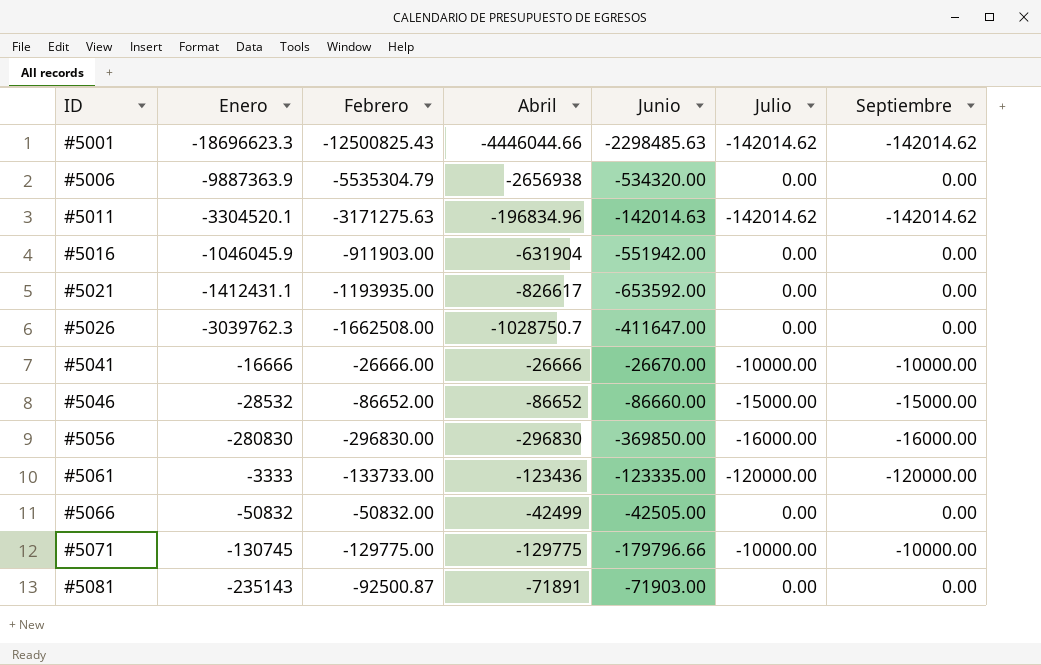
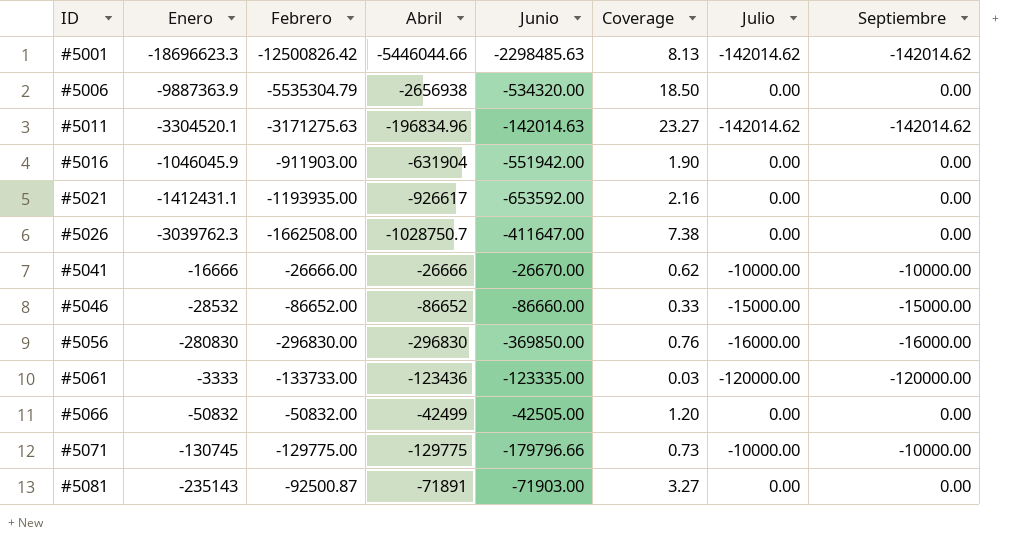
column Coverage | formula: none -> [Enero] / [Junio]
#5001 | Febrero: -12500825.43 -> -12500826.42
#5001 | Abril: -4446044.66 -> -5446044.66
#5021 | Abril: -826617 -> -926617

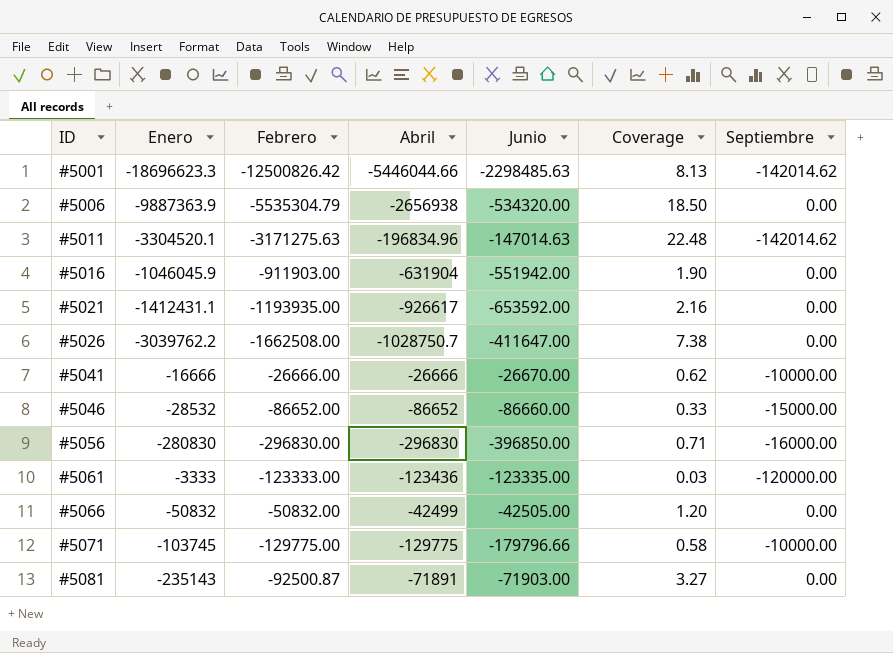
column Julio | position: 7 -> none
#5011 | Junio: -142014.63 -> -147014.63
#5011 | Coverage: 23.27 -> 22.48
#5026 | Enero: -3039762.3 -> -3039762.2
#5056 | Junio: -369850.00 -> -396850.00
#5056 | Coverage: 0.76 -> 0.71
#5061 | Febrero: -133733.00 -> -123333.00
#5071 | Enero: -130745 -> -103745
#5071 | Coverage: 0.73 -> 0.58

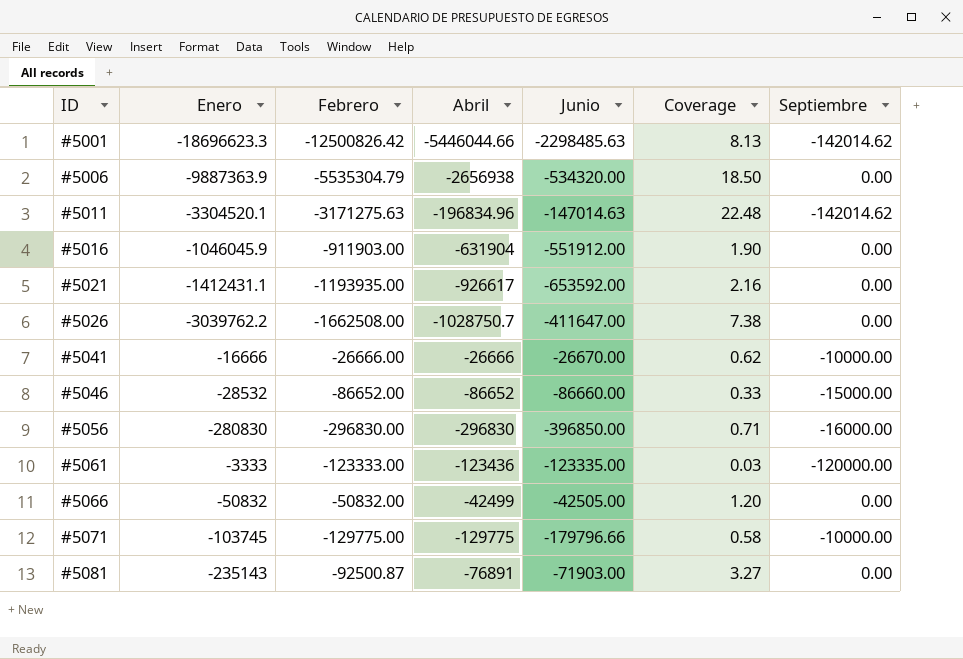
#5016 | Junio: -551942.00 -> -551912.00
#5081 | Abril: -71891 -> -76891

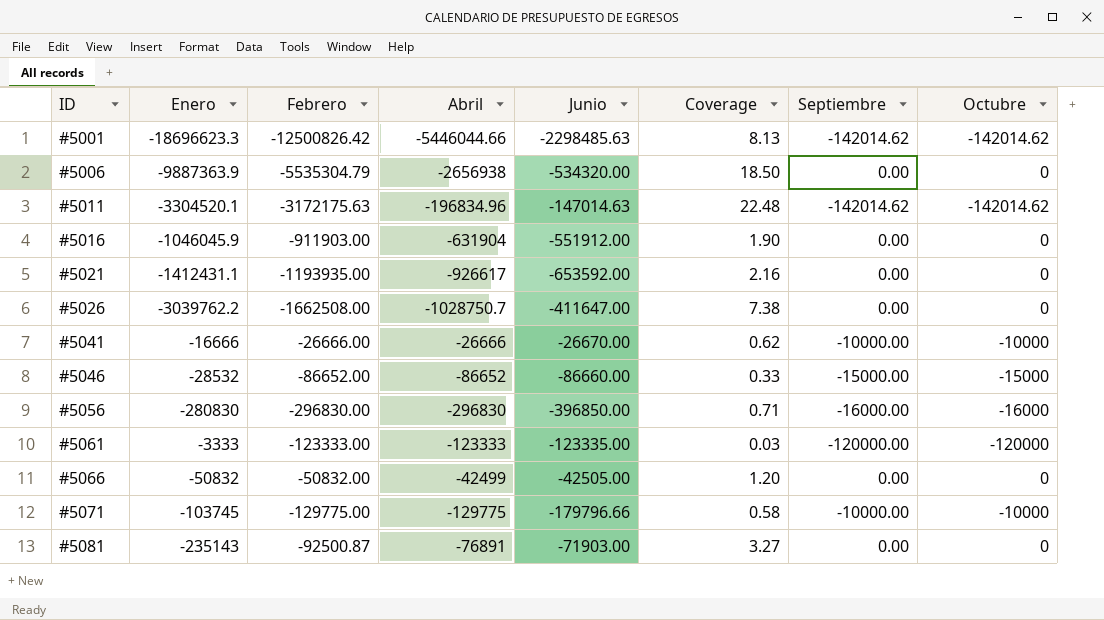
column Octubre | position: none -> 8
#5011 | Febrero: -3171275.63 -> -3172175.63
#5061 | Abril: -123436 -> -123333

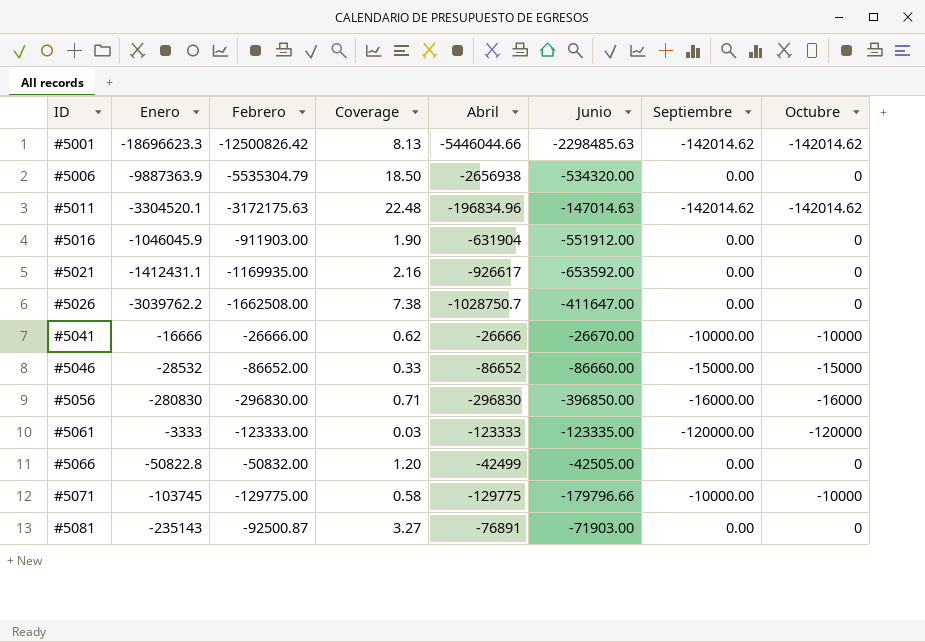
column Coverage | position: 6 -> 4
#5021 | Febrero: -1193935.00 -> -1169935.00
#5066 | Enero: -50832 -> -50822.8

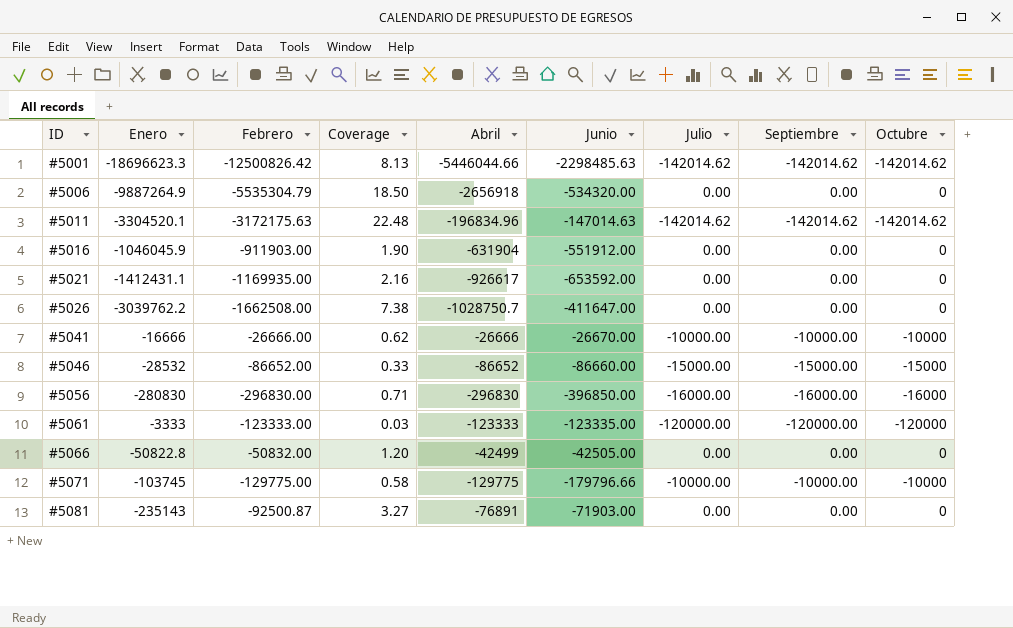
column Julio | position: none -> 7
#5006 | Enero: -9887363.9 -> -9887264.9
#5006 | Abril: -2656938 -> -2656918

